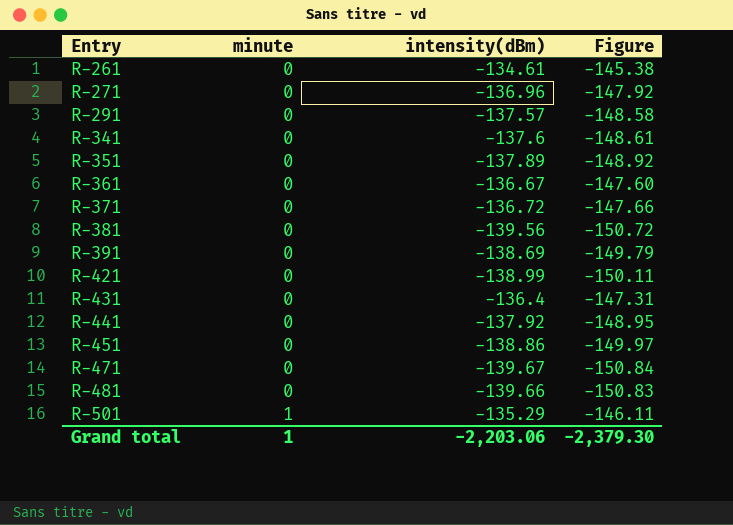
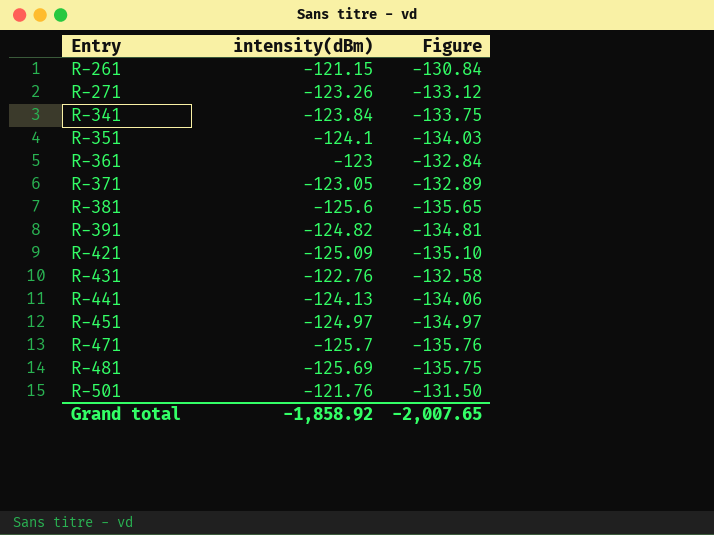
column minute | position: 2 -> none
row R-291: 0 | -137.57 | -148.58 -> none
R-261 | intensity(dBm): -134.61 -> -121.15
R-261 | Figure: -145.38 -> -130.84
R-271 | intensity(dBm): -136.96 -> -123.26
R-271 | Figure: -147.92 -> -133.12
R-341 | intensity(dBm): -137.6 -> -123.84
R-341 | Figure: -148.61 -> -133.75
R-351 | intensity(dBm): -137.89 -> -124.1
R-351 | Figure: -148.92 -> -134.03
R-361 | intensity(dBm): -136.67 -> -123
R-361 | Figure: -147.60 -> -132.84
R-371 | intensity(dBm): -136.72 -> -123.05
R-371 | Figure: -147.66 -> -132.89
R-381 | intensity(dBm): -139.56 -> -125.6
R-381 | Figure: -150.72 -> -135.65
R-391 | intensity(dBm): -138.69 -> -124.82
R-391 | Figure: -149.79 -> -134.81
R-421 | intensity(dBm): -138.99 -> -125.09
R-421 | Figure: -150.11 -> -135.10
R-431 | intensity(dBm): -136.4 -> -122.76
R-431 | Figure: -147.31 -> -132.58
R-441 | intensity(dBm): -137.92 -> -124.13
R-441 | Figure: -148.95 -> -134.06
R-451 | intensity(dBm): -138.86 -> -124.97
R-451 | Figure: -149.97 -> -134.97
R-471 | intensity(dBm): -139.67 -> -125.7
R-471 | Figure: -150.84 -> -135.76
R-481 | intensity(dBm): -139.66 -> -125.69
R-481 | Figure: -150.83 -> -135.75
R-501 | intensity(dBm): -135.29 -> -121.76
R-501 | Figure: -146.11 -> -131.50
Grand total | intensity(dBm): -2,203.06 -> -1,858.92
Grand total | Figure: -2,379.30 -> -2,007.65

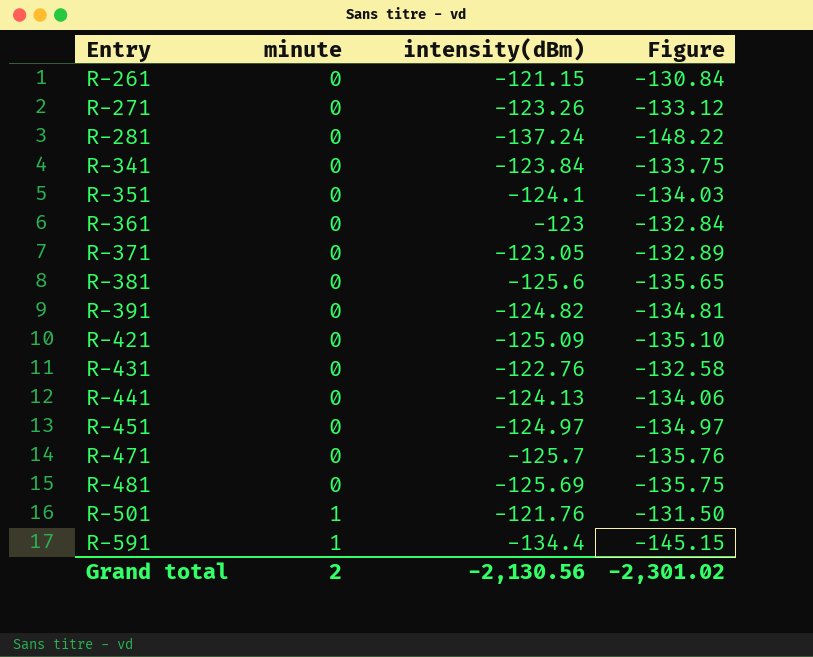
column minute | position: none -> 2
row R-281: none -> 0 | -137.24 | -148.22
row R-591: none -> 1 | -134.4 | -145.15
Grand total | intensity(dBm): -1,858.92 -> -2,130.56
Grand total | Figure: -2,007.65 -> -2,301.02

